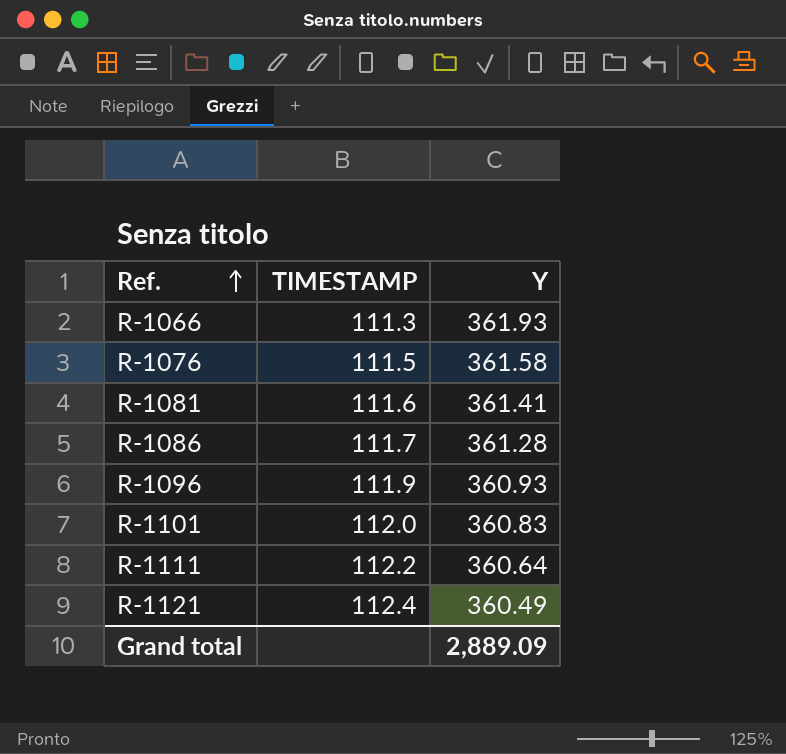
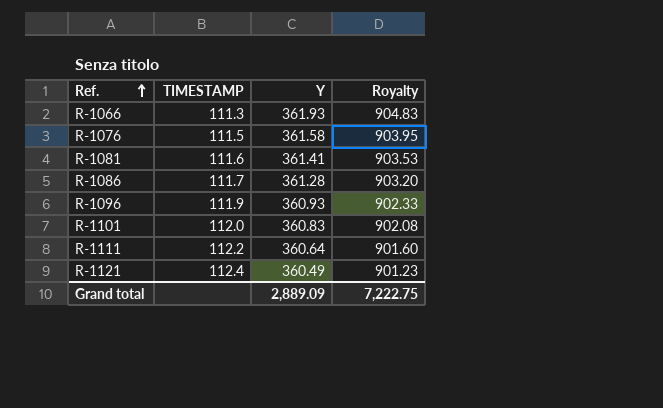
column Royalty | formula: none -> [Y] * 2.5

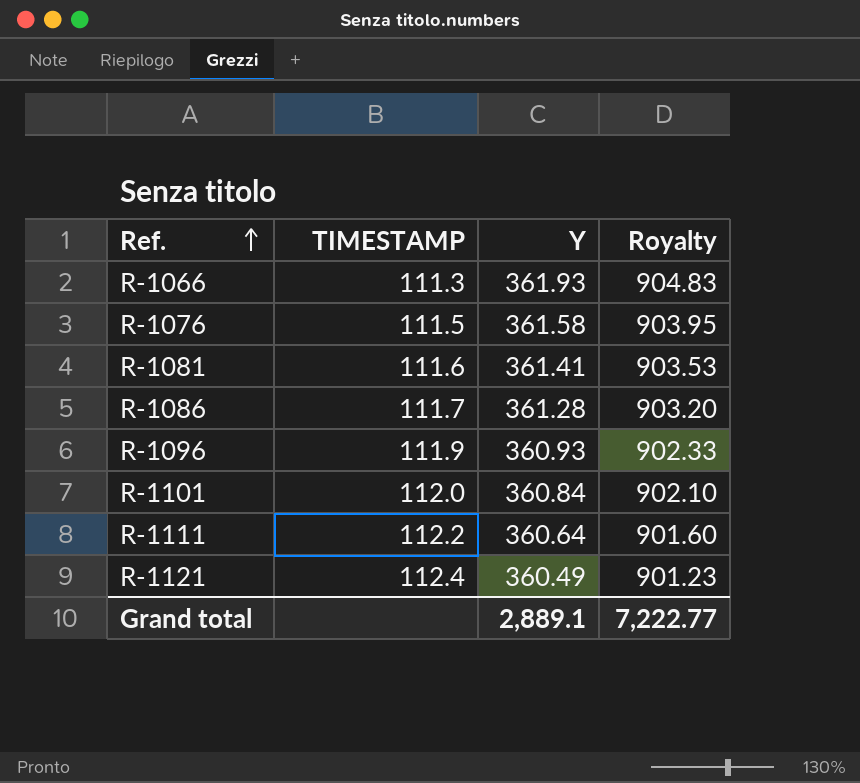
R-1101 | Y: 360.83 -> 360.84
R-1101 | Royalty: 902.08 -> 902.10
Grand total | Y: 2,889.09 -> 2,889.1
Grand total | Royalty: 7,222.75 -> 7,222.77

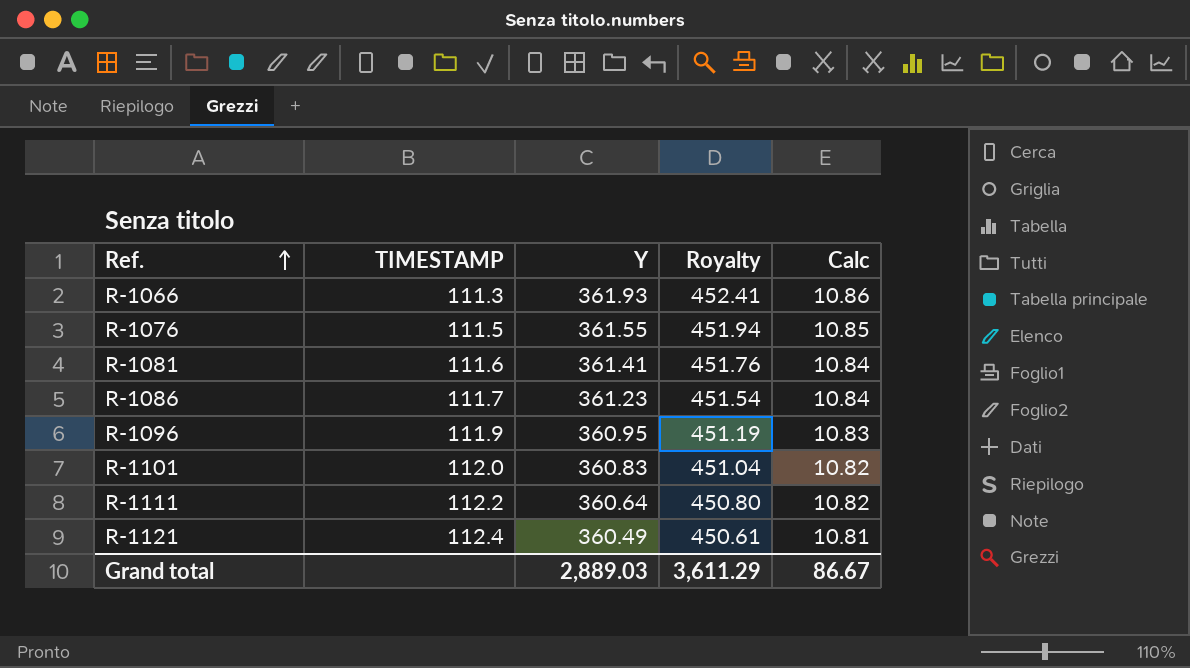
column Royalty | formula: [Y] * 2.5 -> [Y] * 1.25
column Calc | formula: none -> [Y] * 0.03
R-1076 | Y: 361.58 -> 361.55
R-1086 | Y: 361.28 -> 361.23
R-1096 | Y: 360.93 -> 360.95
R-1101 | Y: 360.84 -> 360.83
Grand total | Y: 2,889.1 -> 2,889.03
Grand total | Royalty: 7,222.77 -> 3,611.29

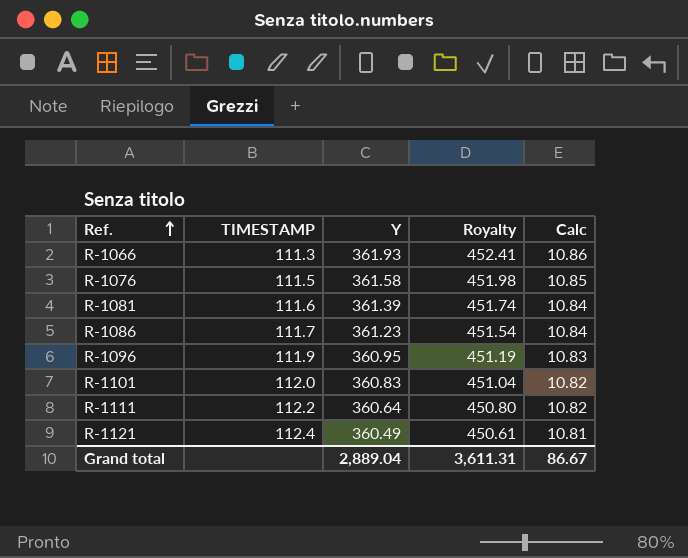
R-1076 | Y: 361.55 -> 361.58
R-1076 | Royalty: 451.94 -> 451.98
R-1081 | Y: 361.41 -> 361.39
R-1081 | Royalty: 451.76 -> 451.74
Grand total | Y: 2,889.03 -> 2,889.04
Grand total | Royalty: 3,611.29 -> 3,611.31

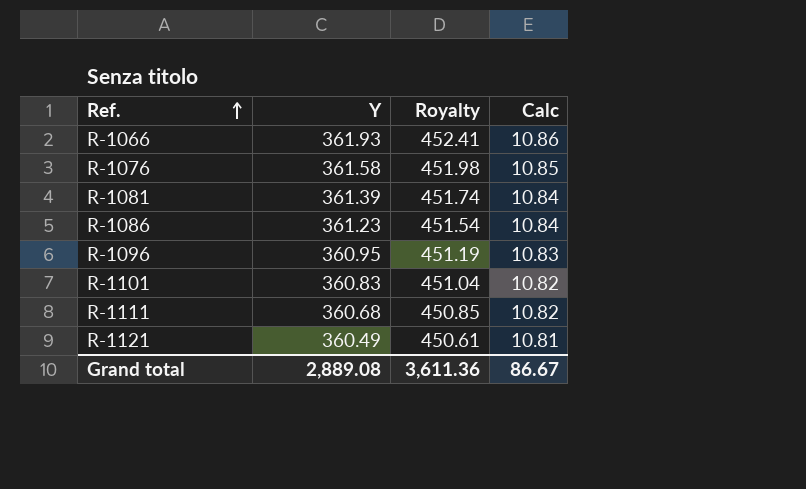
column TIMESTAMP | position: 2 -> none
R-1111 | Y: 360.64 -> 360.68
R-1111 | Royalty: 450.80 -> 450.85
Grand total | Y: 2,889.04 -> 2,889.08
Grand total | Royalty: 3,611.31 -> 3,611.36

